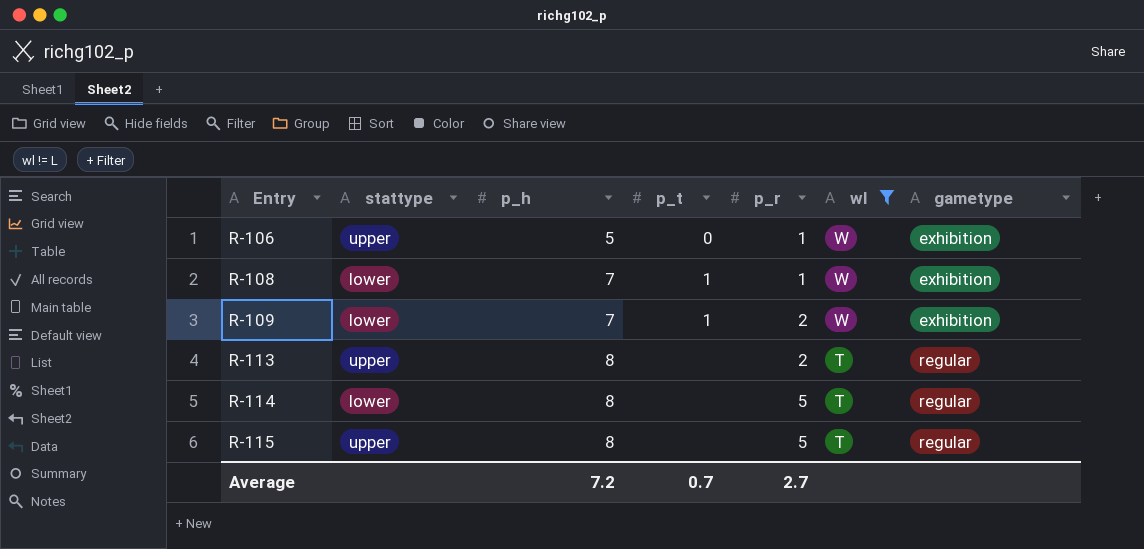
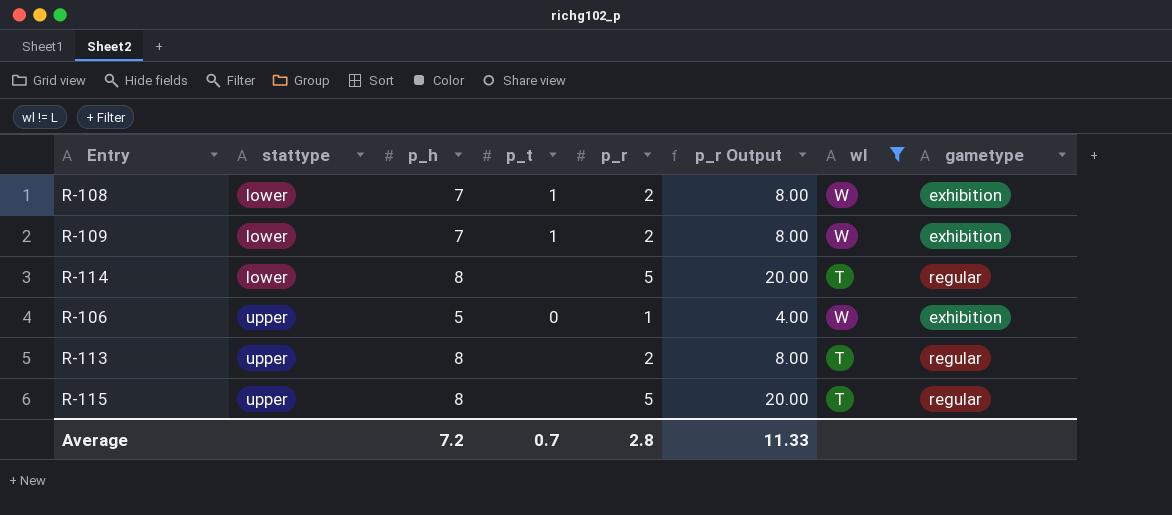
row order: Entry ascending -> stattype ascending
column p_r Output | formula: none -> [p_r] * 4
R-108 | p_r: 1 -> 2
Average | p_r: 2.7 -> 2.8

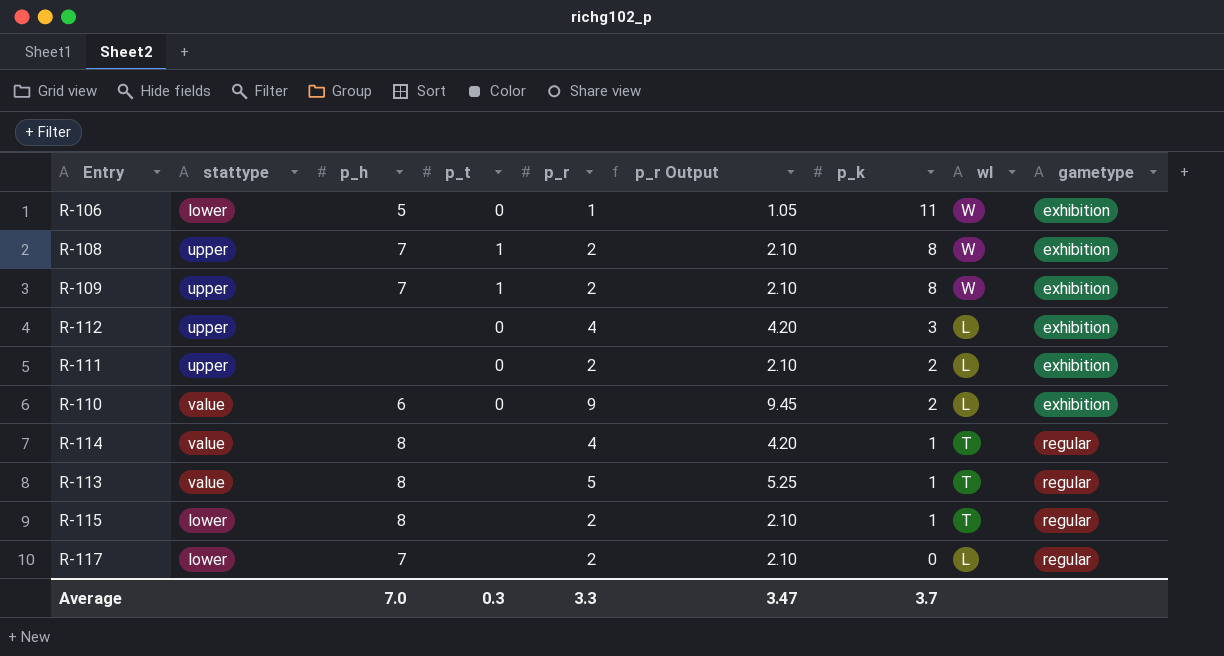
filter: wl != L -> none
row order: stattype ascending -> p_k descending
column p_r Output | formula: [p_r] * 4 -> [p_r] * 1.05
column p_k | position: none -> 7
R-106 | stattype: upper -> lower
R-108 | stattype: lower -> upper
R-109 | stattype: lower -> upper
R-114 | stattype: lower -> value
R-114 | p_r: 5 -> 4
R-113 | stattype: upper -> value
R-113 | p_r: 2 -> 5
R-115 | stattype: upper -> lower
R-115 | p_r: 5 -> 2
Average | p_h: 7.2 -> 7.0
Average | p_t: 0.7 -> 0.3
Average | p_r: 2.8 -> 3.3
Average | p_r Output: 11.33 -> 3.47

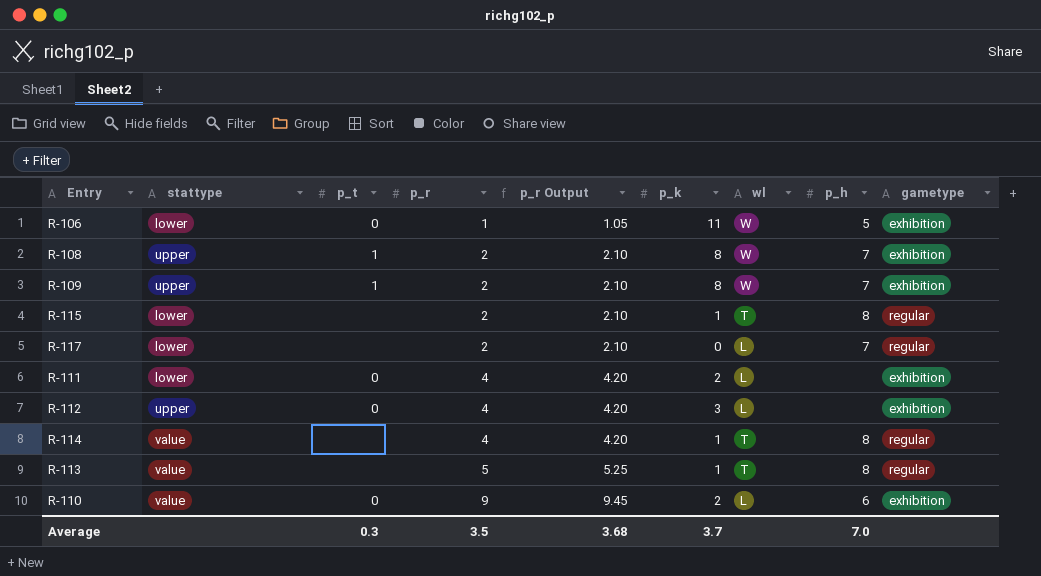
row order: p_k descending -> p_r ascending
column p_h | position: 3 -> 8
R-111 | stattype: upper -> lower
R-111 | p_r: 2 -> 4
R-111 | p_r Output: 2.10 -> 4.20
Average | p_r: 3.3 -> 3.5
Average | p_r Output: 3.47 -> 3.68

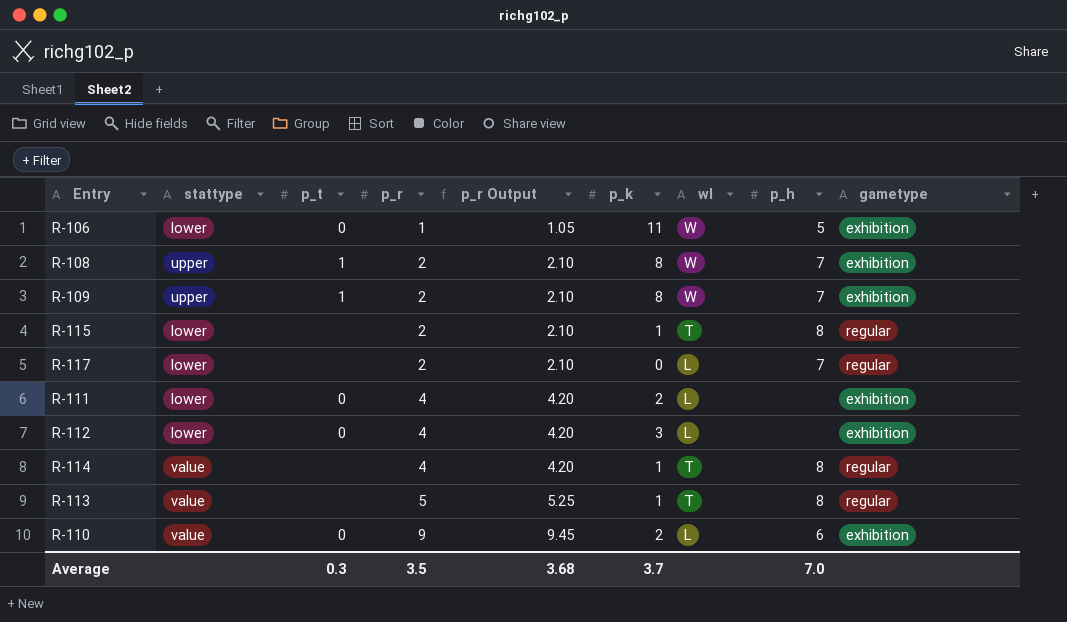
R-112 | stattype: upper -> lower

